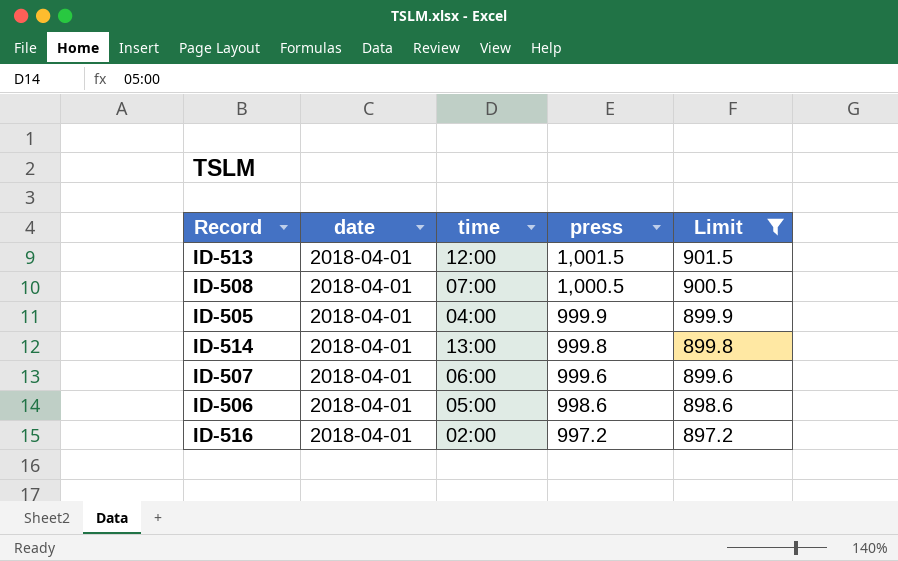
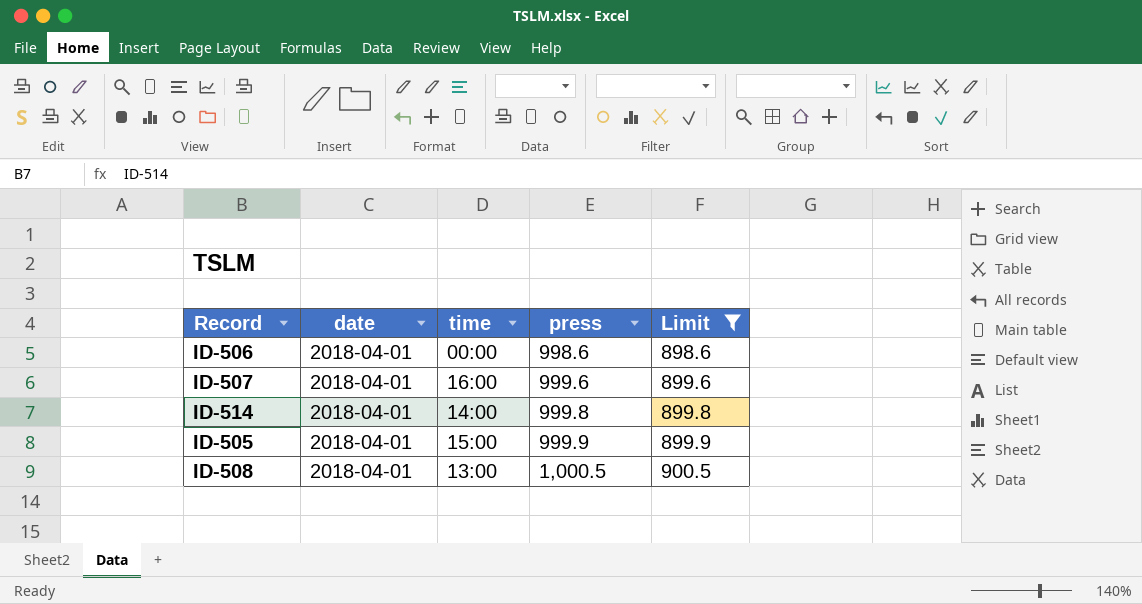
row order: press descending -> press ascending
row ID-513: 2018-04-01 | 12:00 | 1,001.5 | 901.5 -> none
row ID-516: 2018-04-01 | 02:00 | 997.2 | 897.2 -> none
ID-506 | time: 05:00 -> 00:00
ID-507 | time: 06:00 -> 16:00
ID-514 | time: 13:00 -> 14:00
ID-505 | time: 04:00 -> 15:00
ID-508 | time: 07:00 -> 13:00

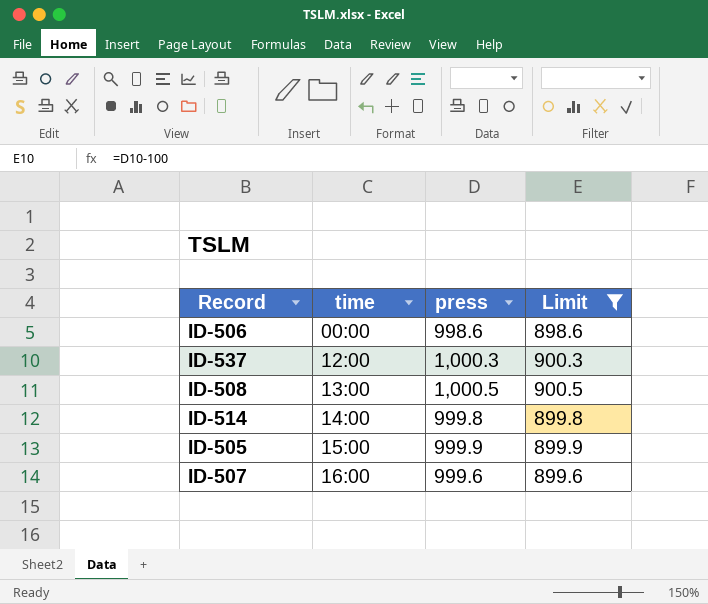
row order: press ascending -> time ascending
column date | position: 2 -> none
row ID-537: none -> 12:00 | 1,000.3 | 900.3

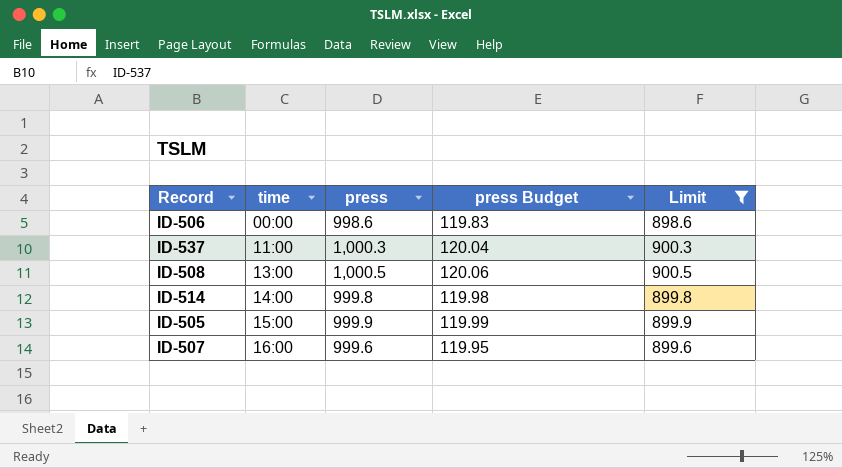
column press Budget | formula: none -> [press] * 0.12
ID-537 | time: 12:00 -> 11:00

